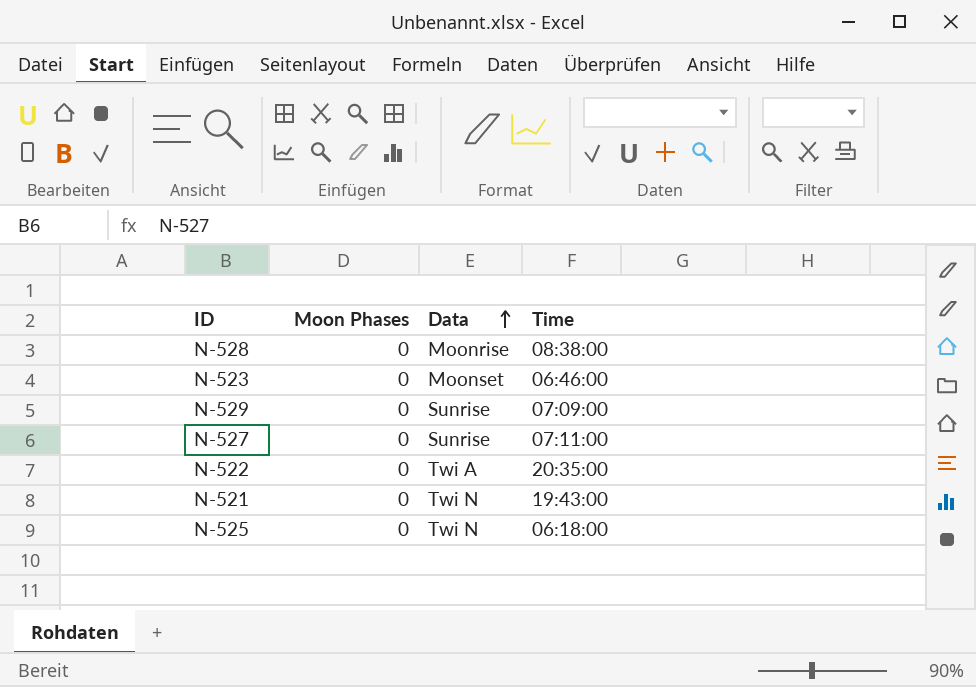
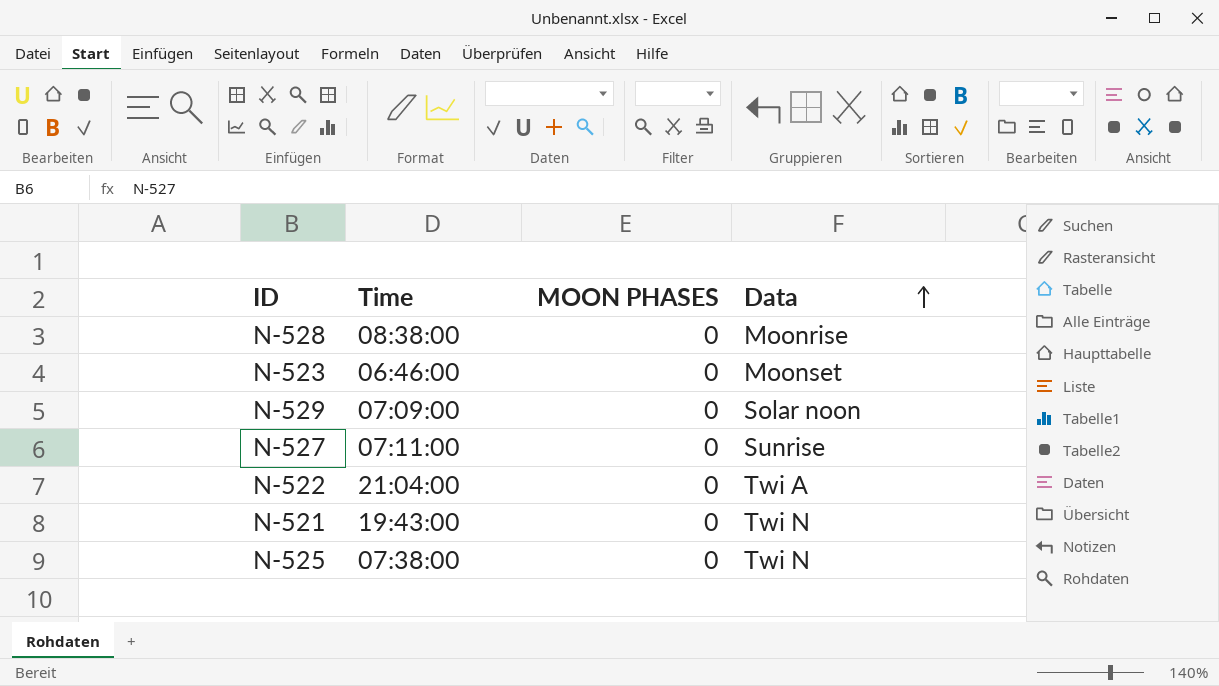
column Time | position: 4 -> 2
column name: Moon Phases -> MOON PHASES
N-529 | Data: Sunrise -> Solar noon
N-522 | Time: 20:35:00 -> 21:04:00
N-525 | Time: 06:18:00 -> 07:38:00

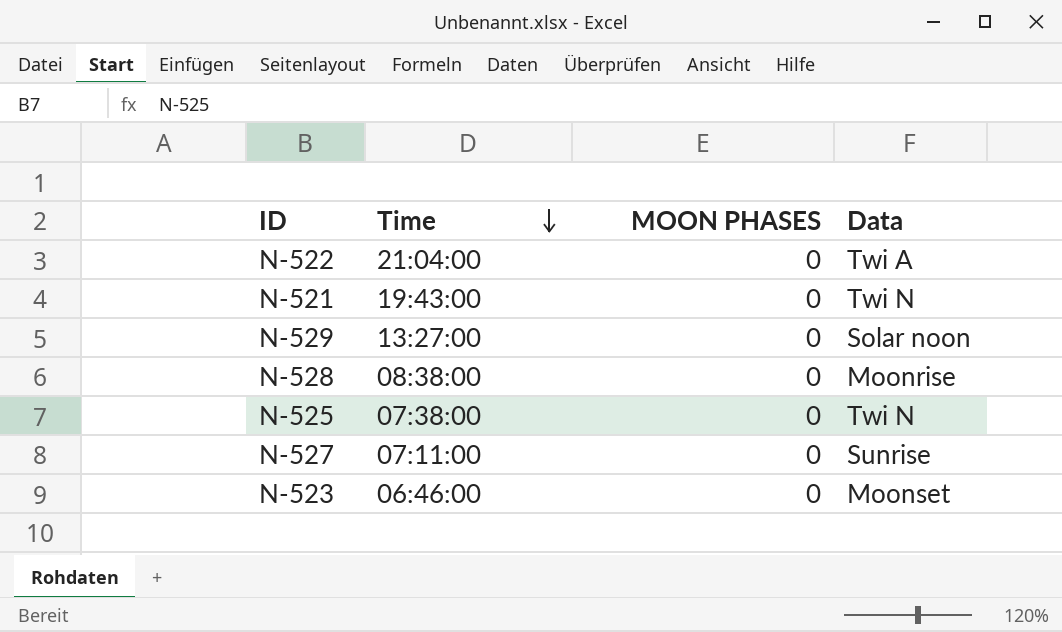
row order: Data ascending -> Time descending
N-529 | Time: 07:09:00 -> 13:27:00

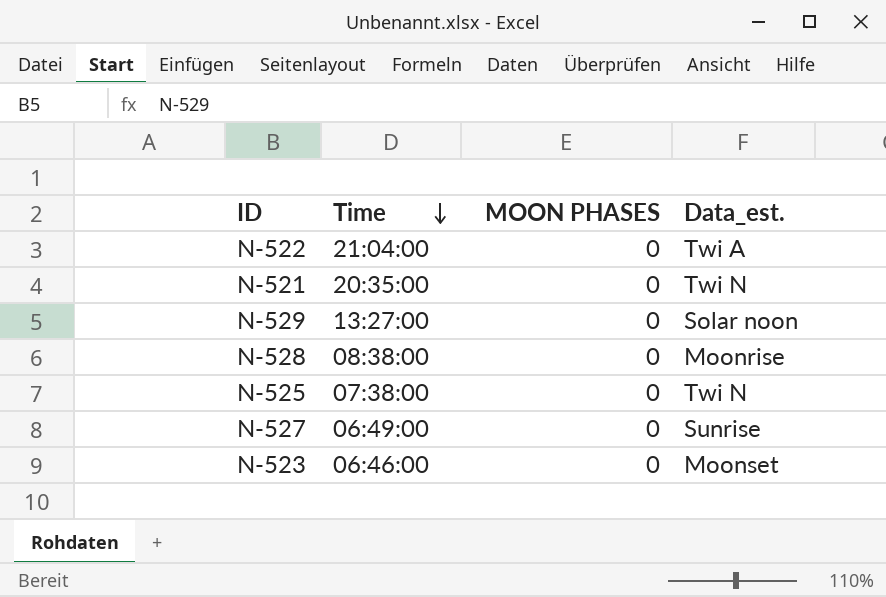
column name: Data -> Data_est.
N-521 | Time: 19:43:00 -> 20:35:00
N-527 | Time: 07:11:00 -> 06:49:00

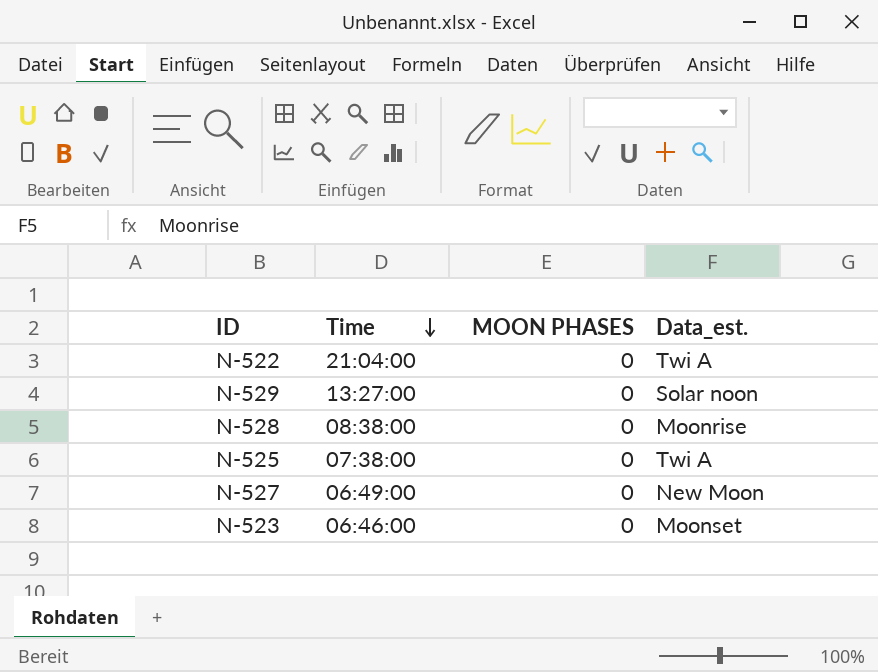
row N-521: 20:35:00 | 0 | Twi N -> none
N-525 | Data_est.: Twi N -> Twi A
N-527 | Data_est.: Sunrise -> New Moon

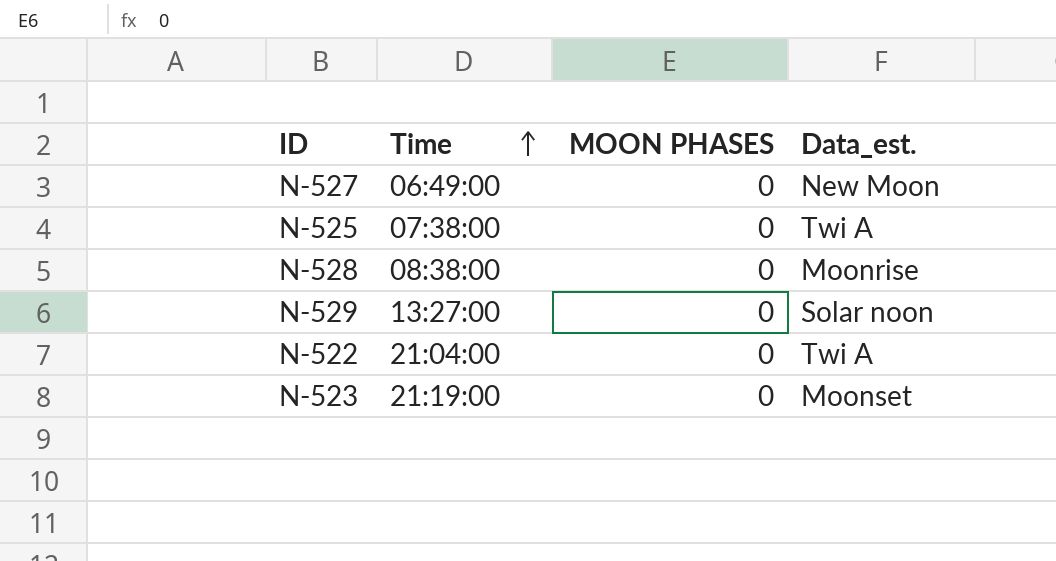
row order: Time descending -> Time ascending
N-523 | Time: 06:46:00 -> 21:19:00

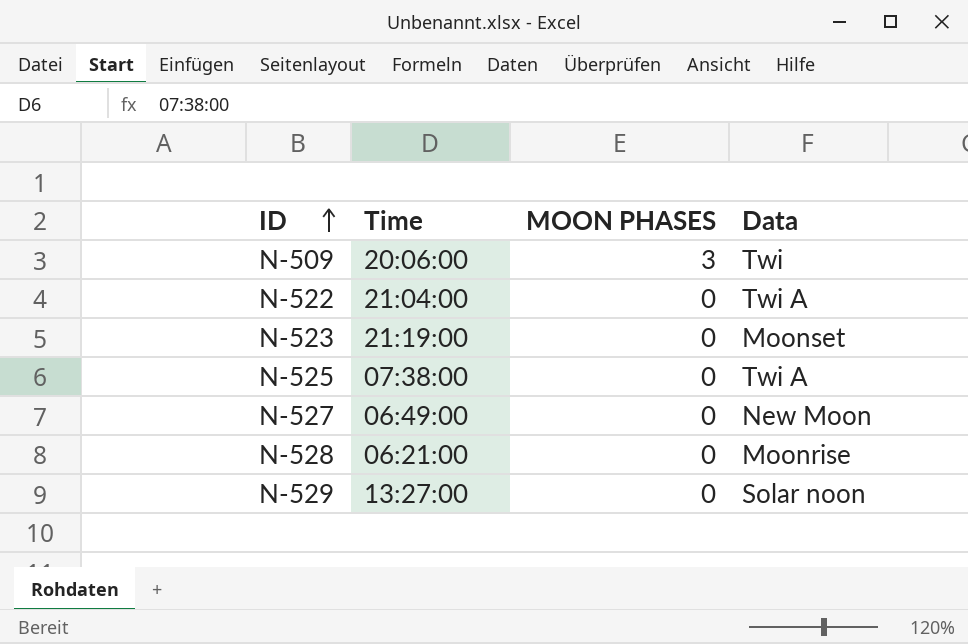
row order: Time ascending -> ID ascending
column name: Data_est. -> Data
row N-509: none -> 20:06:00 | 3 | Twi
N-528 | Time: 08:38:00 -> 06:21:00

